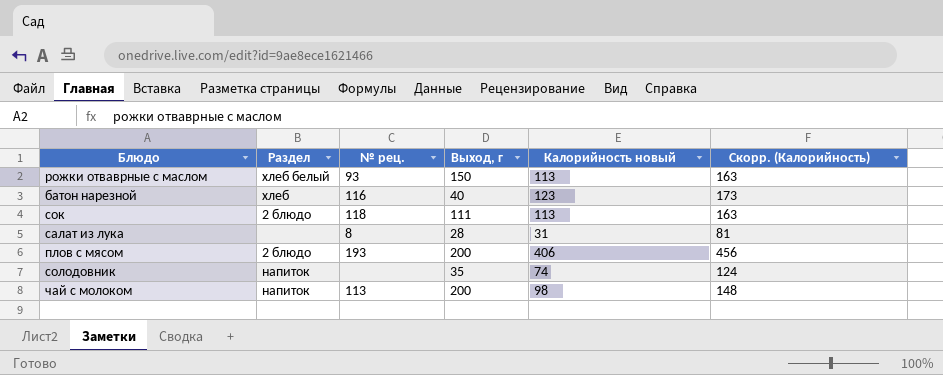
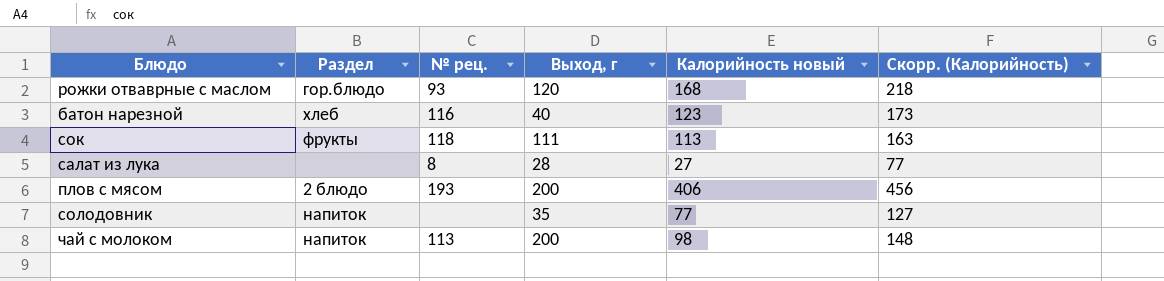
рожки отваврные с маслом | Раздел: хлеб белый -> гор.блюдо
рожки отваврные с маслом | Выход, г: 150 -> 120
рожки отваврные с маслом | Калорийность новый: 113 -> 168
рожки отваврные с маслом | Скорр. (Калорийность): 163 -> 218
сок | Раздел: 2 блюдо -> фрукты
салат из лука | Калорийность новый: 31 -> 27
салат из лука | Скорр. (Калорийность): 81 -> 77
солодовник | Калорийность новый: 74 -> 77
солодовник | Скорр. (Калорийность): 124 -> 127

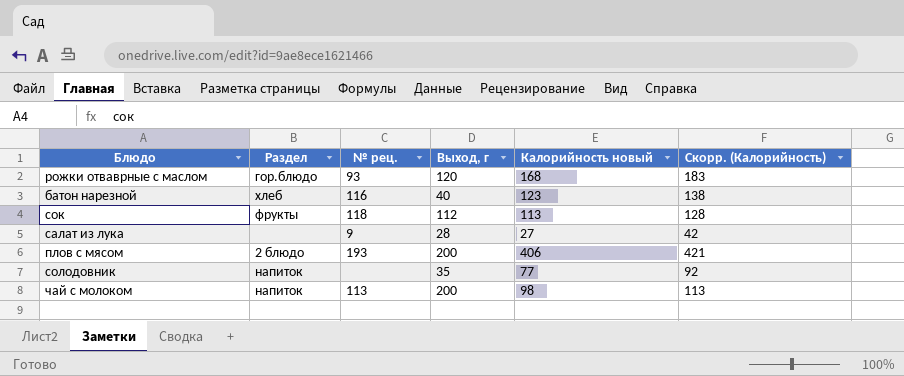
column Скорр. (Калорийность) | formula: [Калорийность новый] + 50 -> [Калорийность новый] + 15
сок | Выход, г: 111 -> 112
салат из лука | № рец.: 8 -> 9

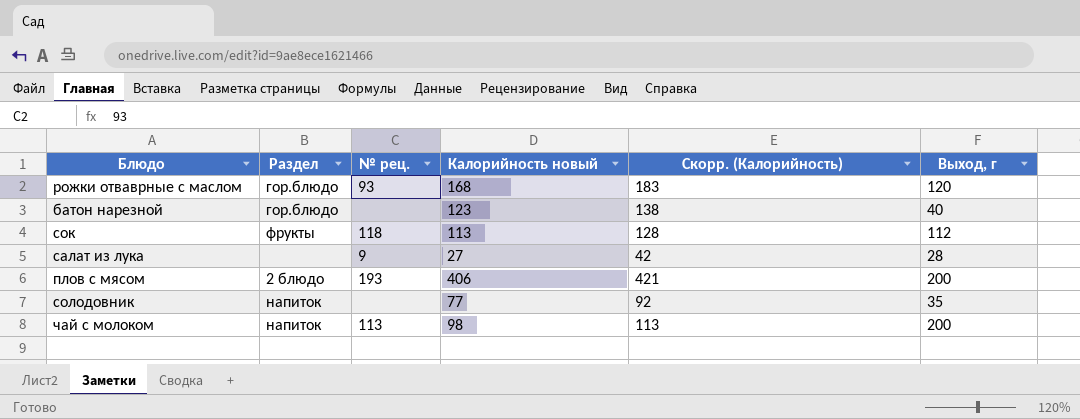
column Выход, г | position: 4 -> 6
батон нарезной | Раздел: хлеб -> гор.блюдо
батон нарезной | № рец.: 116 -> none

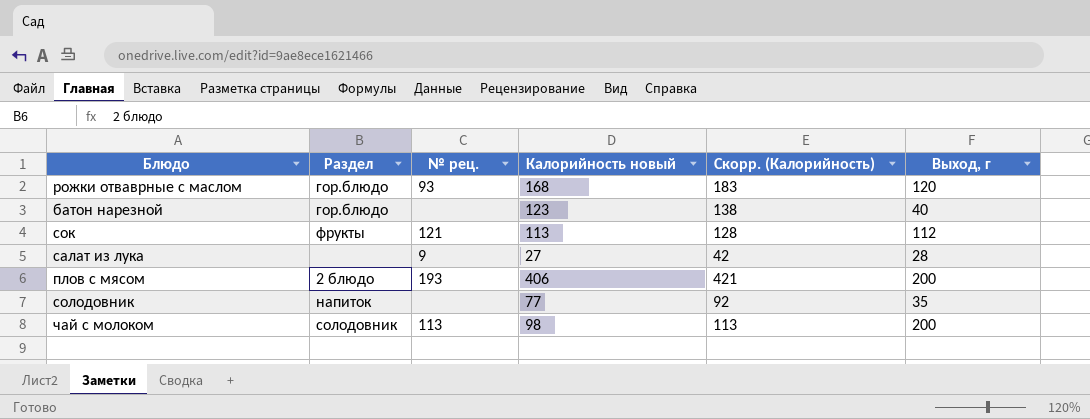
сок | № рец.: 118 -> 121
чай с молоком | Раздел: напиток -> солодовник

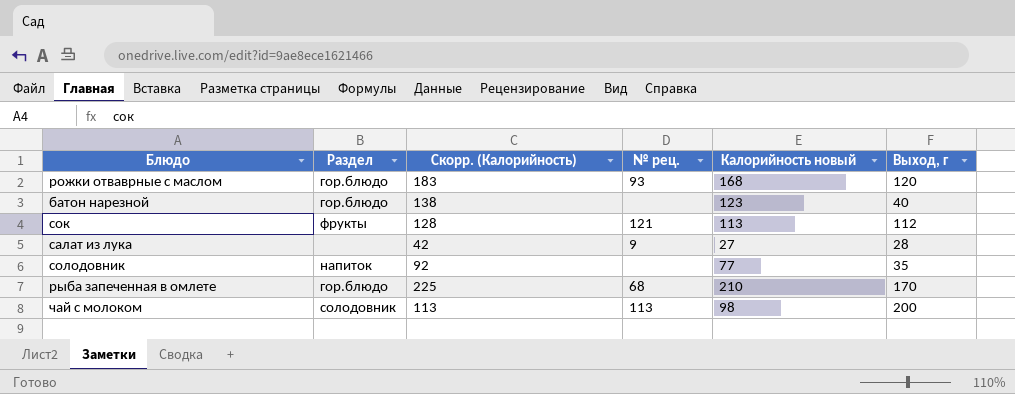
column Скорр. (Калорийность) | position: 5 -> 3
row плов с мясом: 2 блюдо | 193 | 406 | 421 | 200 -> none
row рыба запеченная в омлете: none -> гор.блюдо | 225 | 68 | 210 | 170

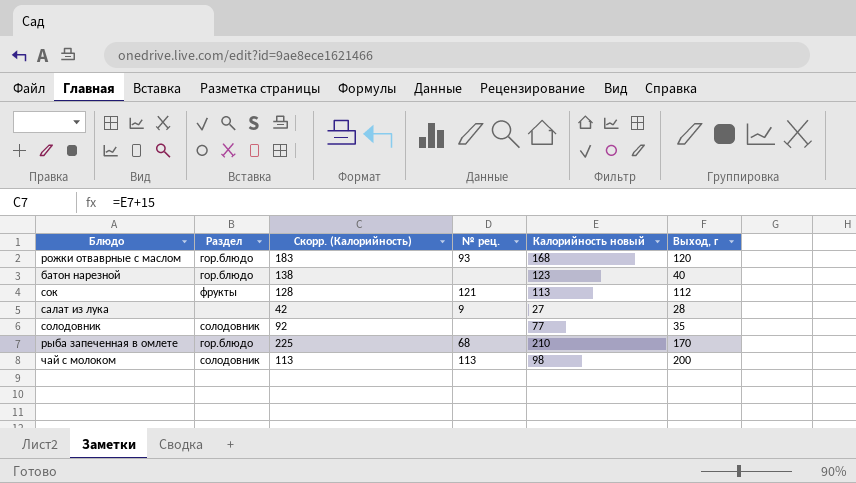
солодовник | Раздел: напиток -> солодовник

